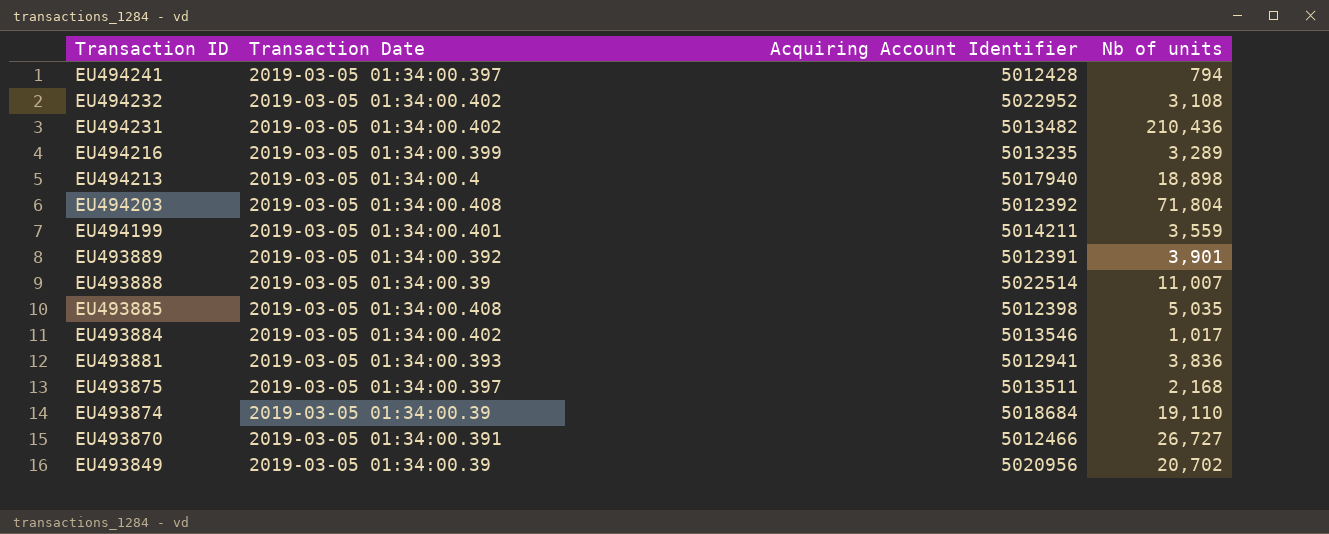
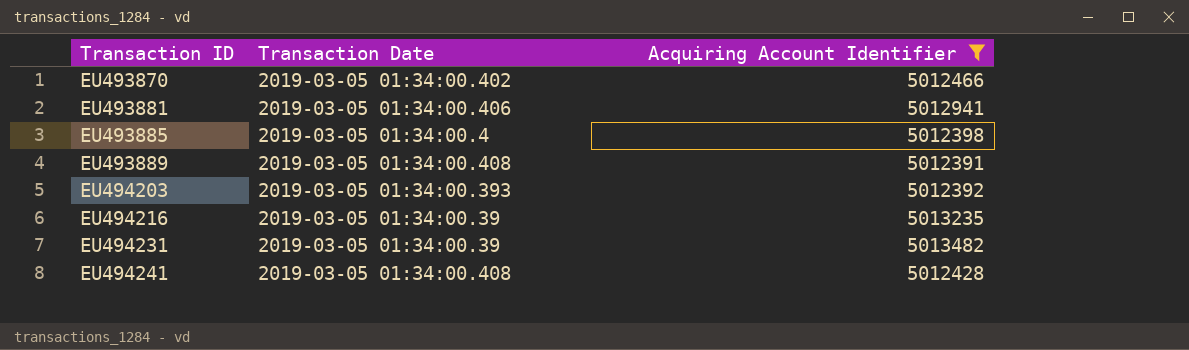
filter: none -> Acquiring Account Identifier <= 5013482
row order: Transaction ID descending -> Transaction ID ascending
column Nb of units | position: 4 -> none
EU493870 | Transaction Date: 2019-03-05 01:34:00.391 -> 2019-03-05 01:34:00.402
EU493881 | Transaction Date: 2019-03-05 01:34:00.393 -> 2019-03-05 01:34:00.406
EU493885 | Transaction Date: 2019-03-05 01:34:00.408 -> 2019-03-05 01:34:00.4
EU493889 | Transaction Date: 2019-03-05 01:34:00.392 -> 2019-03-05 01:34:00.408
EU494203 | Transaction Date: 2019-03-05 01:34:00.408 -> 2019-03-05 01:34:00.393
EU494216 | Transaction Date: 2019-03-05 01:34:00.399 -> 2019-03-05 01:34:00.39
EU494231 | Transaction Date: 2019-03-05 01:34:00.402 -> 2019-03-05 01:34:00.39
EU494241 | Transaction Date: 2019-03-05 01:34:00.397 -> 2019-03-05 01:34:00.408

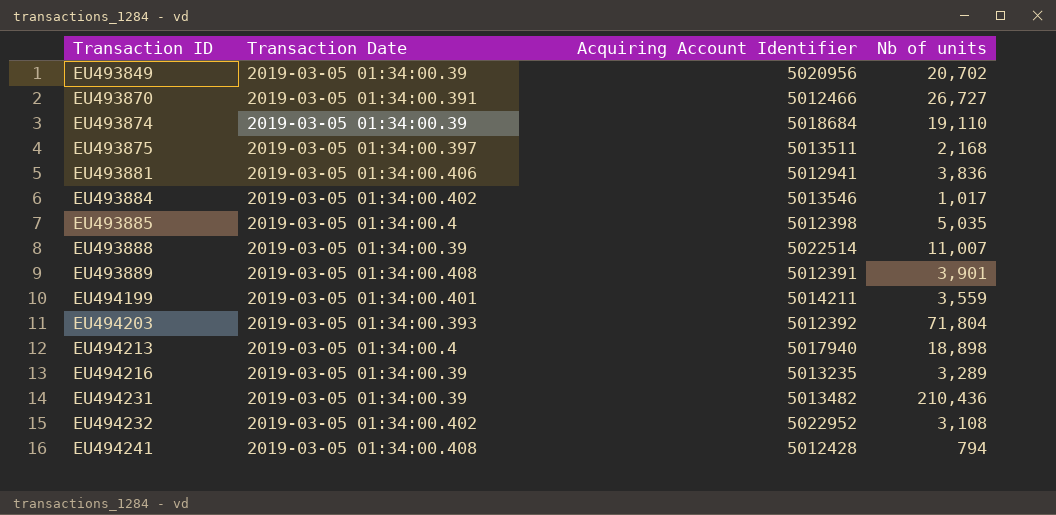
filter: Acquiring Account Identifier <= 5013482 -> none
column Nb of units | position: none -> 4
EU493870 | Transaction Date: 2019-03-05 01:34:00.402 -> 2019-03-05 01:34:00.391

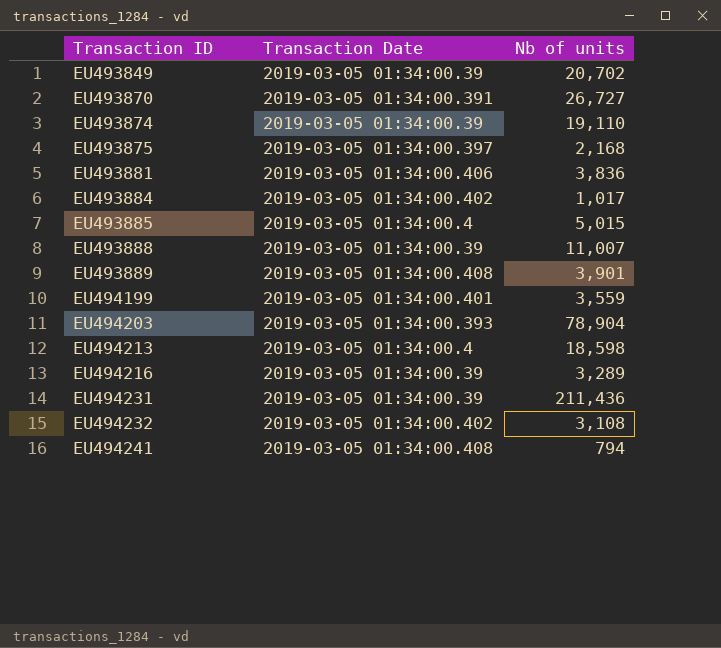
column Acquiring Account Identifier | position: 3 -> none
EU493885 | Nb of units: 5,035 -> 5,015
EU494203 | Nb of units: 71,804 -> 78,904
EU494213 | Nb of units: 18,898 -> 18,598
EU494231 | Nb of units: 210,436 -> 211,436

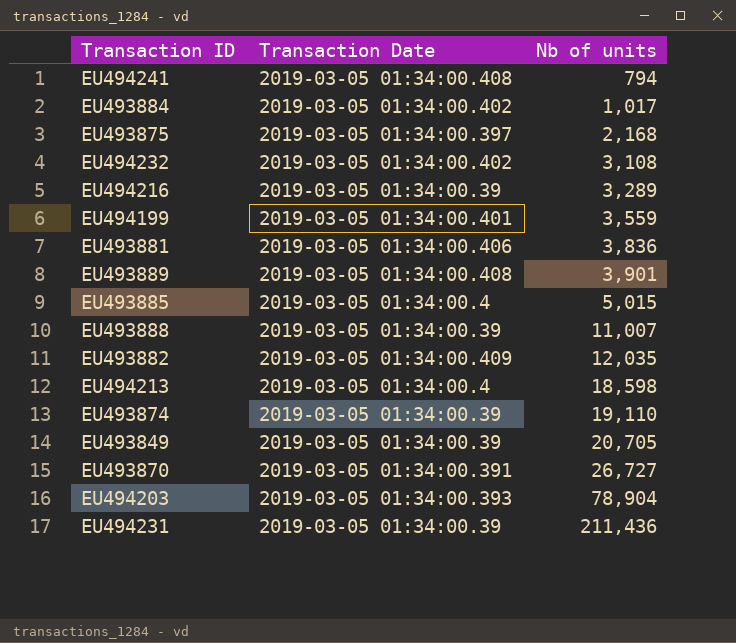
row order: Transaction ID ascending -> Nb of units ascending
row EU493882: none -> 2019-03-05 01:34:00.409 | 12,035
EU493849 | Nb of units: 20,702 -> 20,705

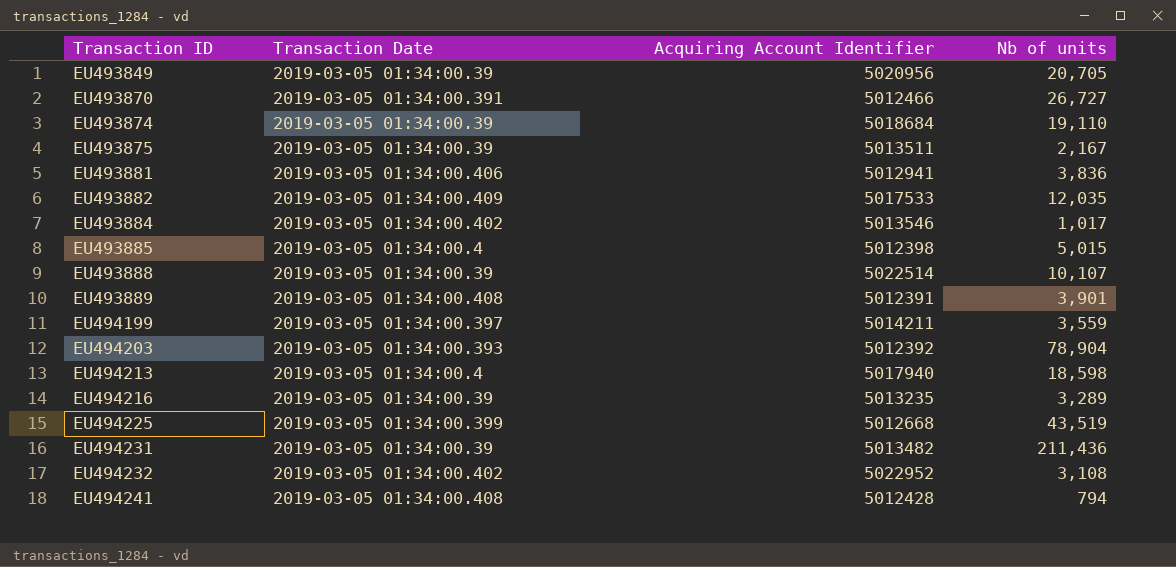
row order: Nb of units ascending -> Transaction ID ascending
column Acquiring Account Identifier | position: none -> 3
EU493875 | Transaction Date: 2019-03-05 01:34:00.397 -> 2019-03-05 01:34:00.39
EU493875 | Nb of units: 2,168 -> 2,167
EU493888 | Nb of units: 11,007 -> 10,107
EU494199 | Transaction Date: 2019-03-05 01:34:00.401 -> 2019-03-05 01:34:00.397
row EU494225: none -> 2019-03-05 01:34:00.399 | 5012668 | 43,519

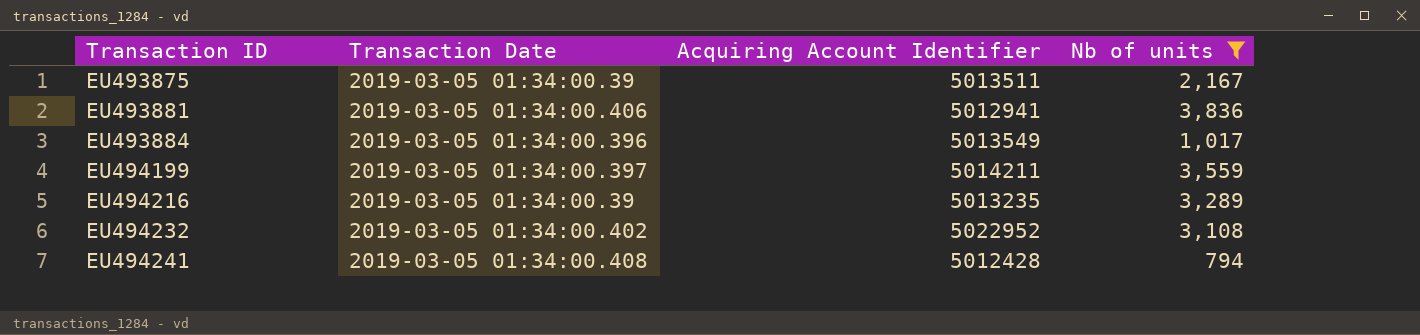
filter: none -> Nb of units <= 3,836
EU493884 | Transaction Date: 2019-03-05 01:34:00.402 -> 2019-03-05 01:34:00.396
EU493884 | Acquiring Account Identifier: 5013546 -> 5013549

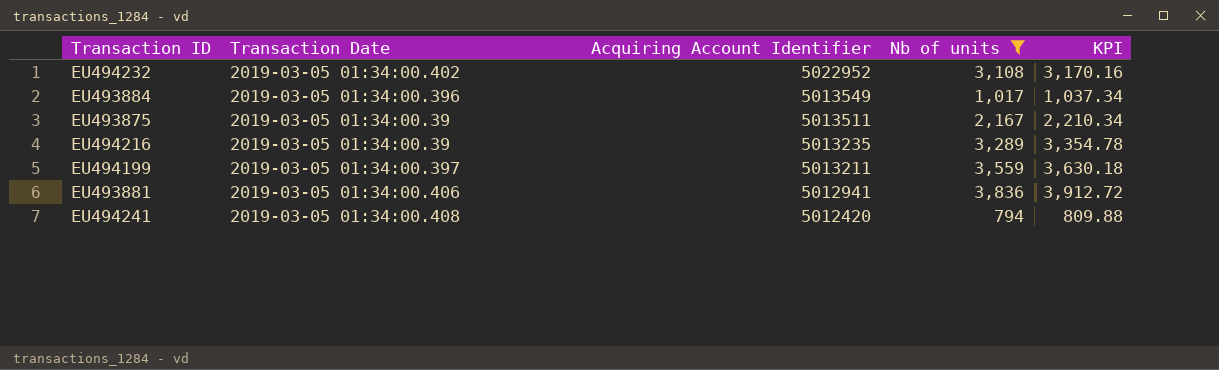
row order: Transaction ID ascending -> Acquiring Account Identifier descending
column KPI | formula: none -> [Nb of units] * 1.02
EU494199 | Acquiring Account Identifier: 5014211 -> 5013211
EU494241 | Acquiring Account Identifier: 5012428 -> 5012420

